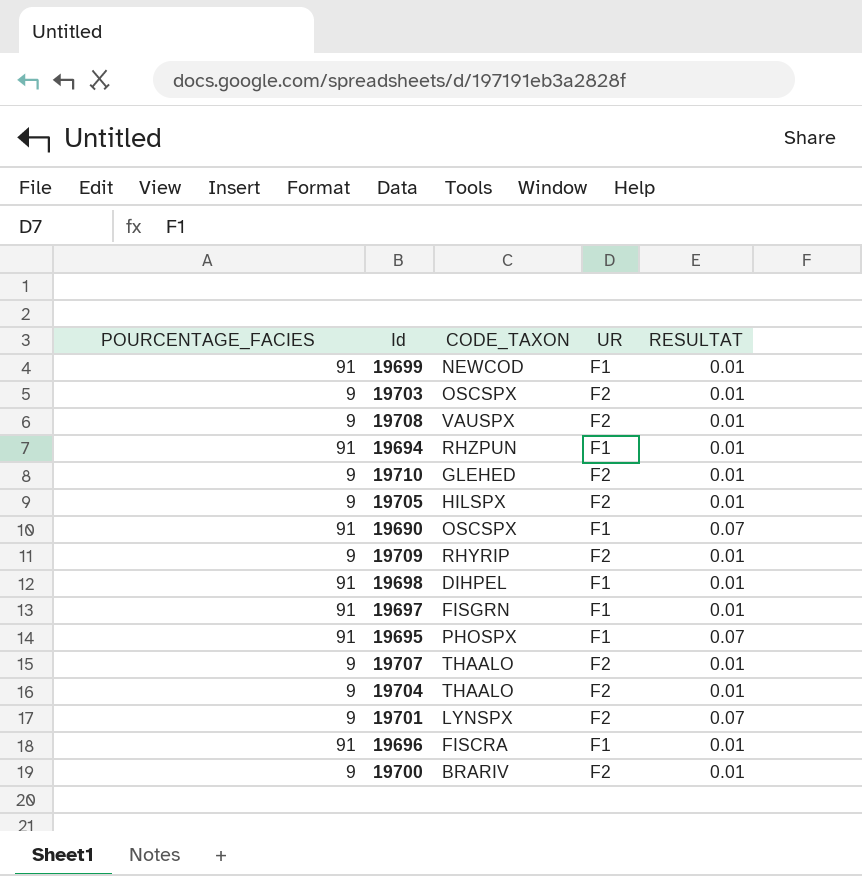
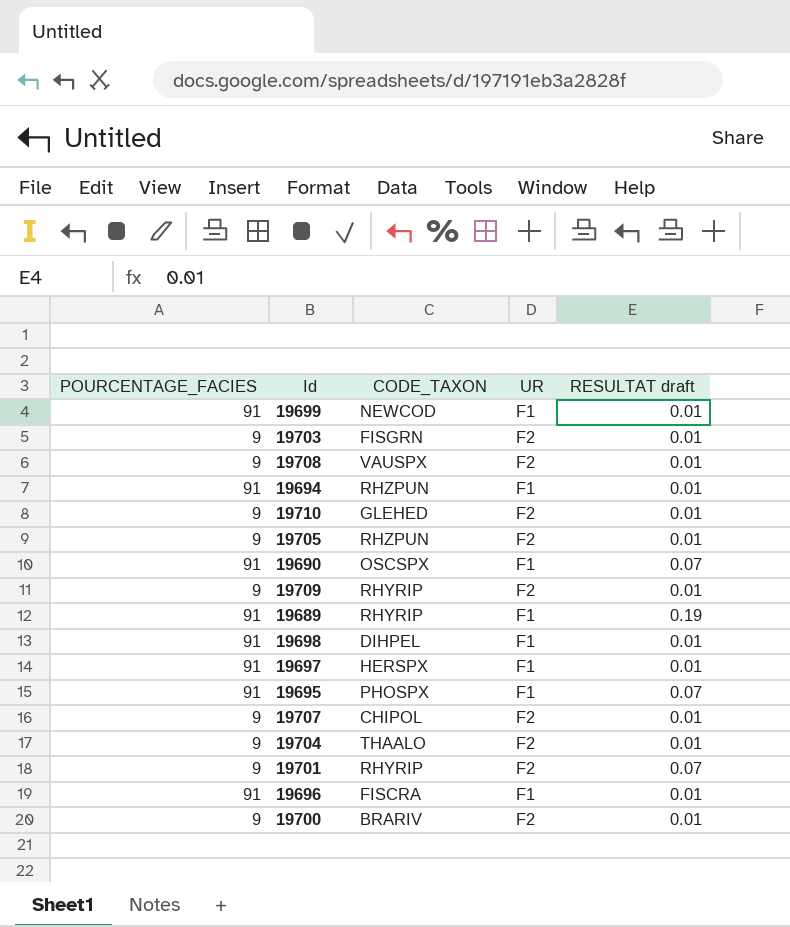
column name: RESULTAT -> RESULTAT draft
19703 | CODE_TAXON: OSCSPX -> FISGRN
19705 | CODE_TAXON: HILSPX -> RHZPUN
row 19689: none -> 91 | RHYRIP | F1 | 0.19
19697 | CODE_TAXON: FISGRN -> HERSPX
19707 | CODE_TAXON: THAALO -> CHIPOL
19701 | CODE_TAXON: LYNSPX -> RHYRIP

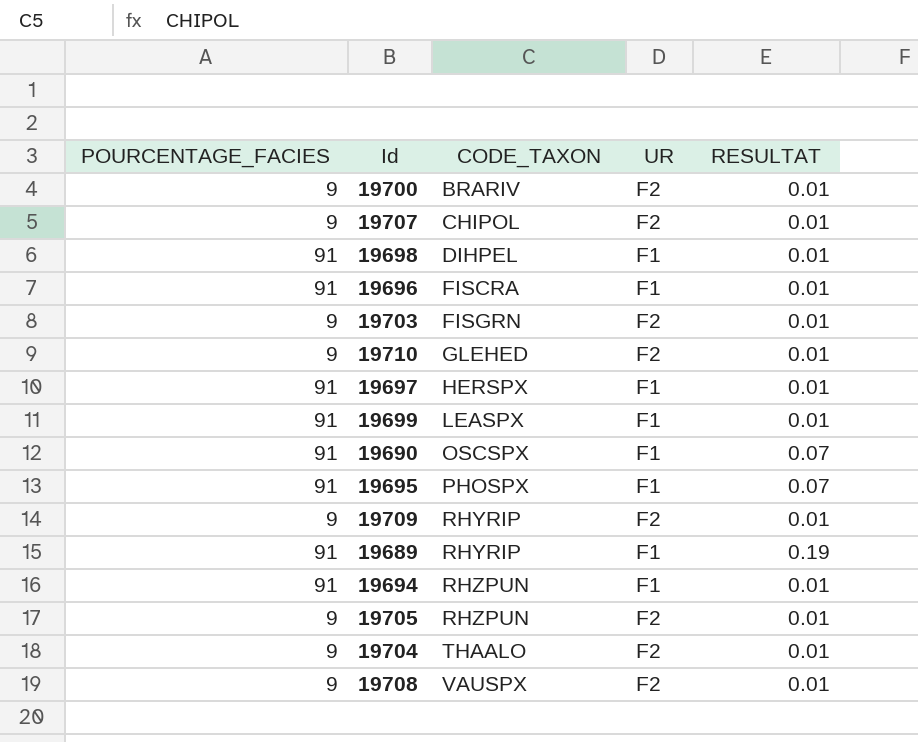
row order: none -> CODE_TAXON ascending
column name: RESULTAT draft -> RESULTAT
row 19701: 9 | RHYRIP | F2 | 0.07 -> none
19699 | CODE_TAXON: NEWCOD -> LEASPX

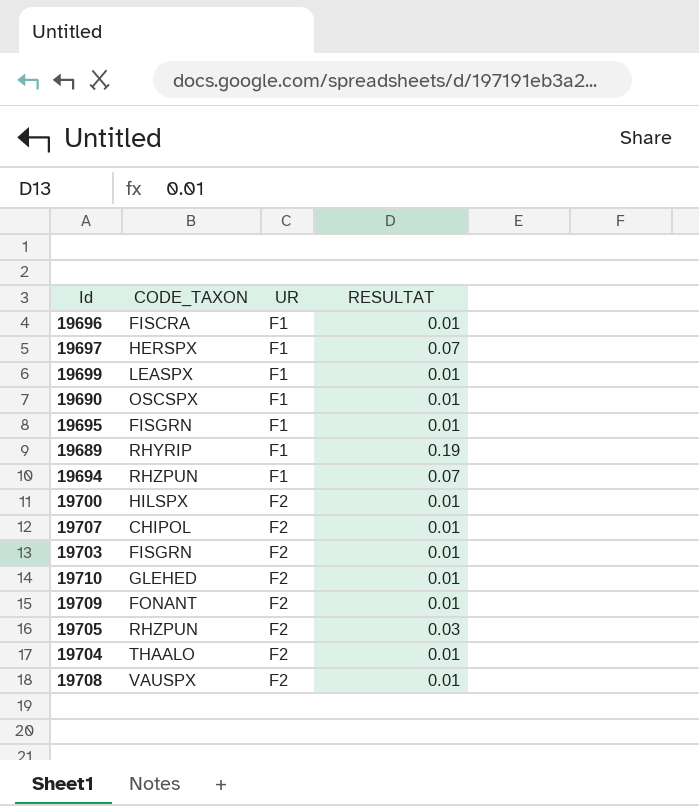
row order: CODE_TAXON ascending -> UR ascending
column POURCENTAGE_FACIES | position: 1 -> none
row 19698: 91 | DIHPEL | F1 | 0.01 -> none
19697 | RESULTAT: 0.01 -> 0.07
19690 | RESULTAT: 0.07 -> 0.01
19695 | CODE_TAXON: PHOSPX -> FISGRN
19695 | RESULTAT: 0.07 -> 0.01
19694 | RESULTAT: 0.01 -> 0.07
19700 | CODE_TAXON: BRARIV -> HILSPX
19709 | CODE_TAXON: RHYRIP -> FONANT
19705 | RESULTAT: 0.01 -> 0.03

